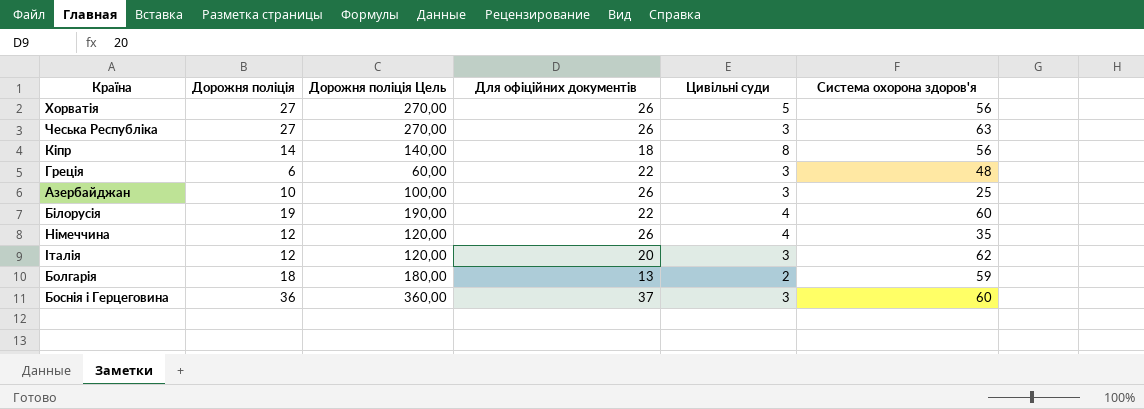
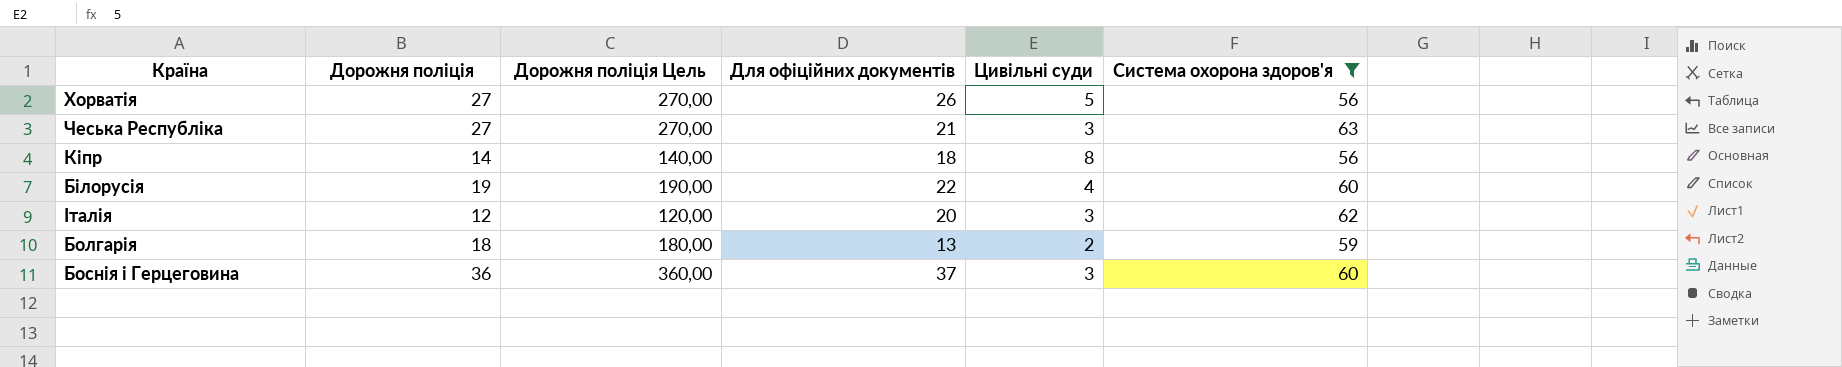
filter: none -> Система охорона здоров'я >= 56
Чеська Республіка | Для офіційних документів: 26 -> 21

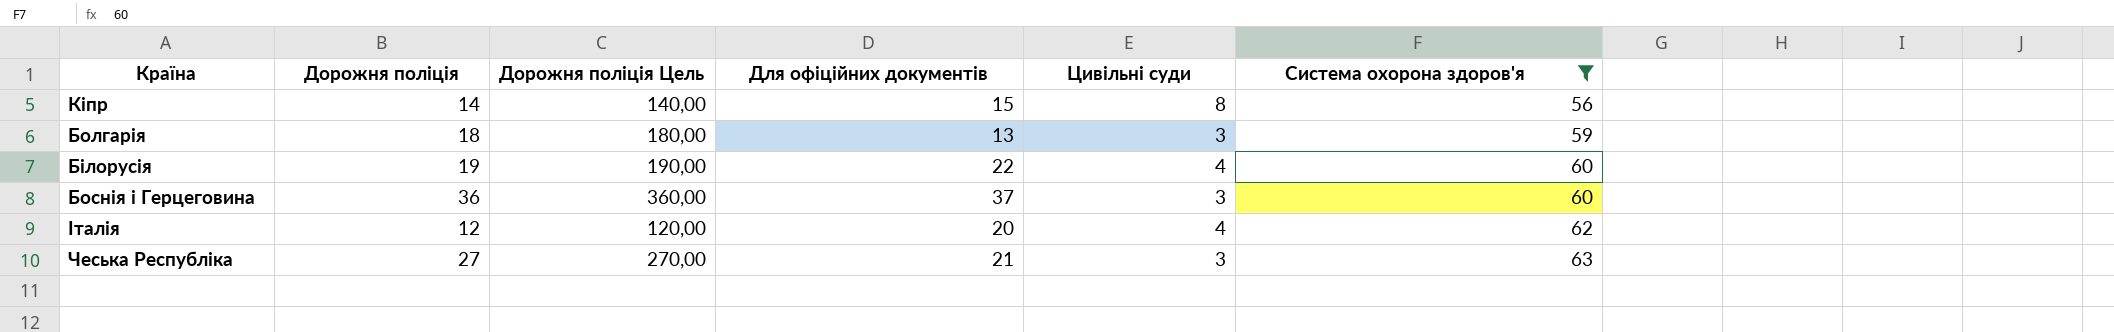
row order: none -> Система охорона здоров'я ascending
row Хорватія: 27 | 270,00 | 26 | 5 | 56 -> none
Кіпр | Для офіційних документів: 18 -> 15
Болгарія | Цивільні суди: 2 -> 3
Італія | Цивільні суди: 3 -> 4

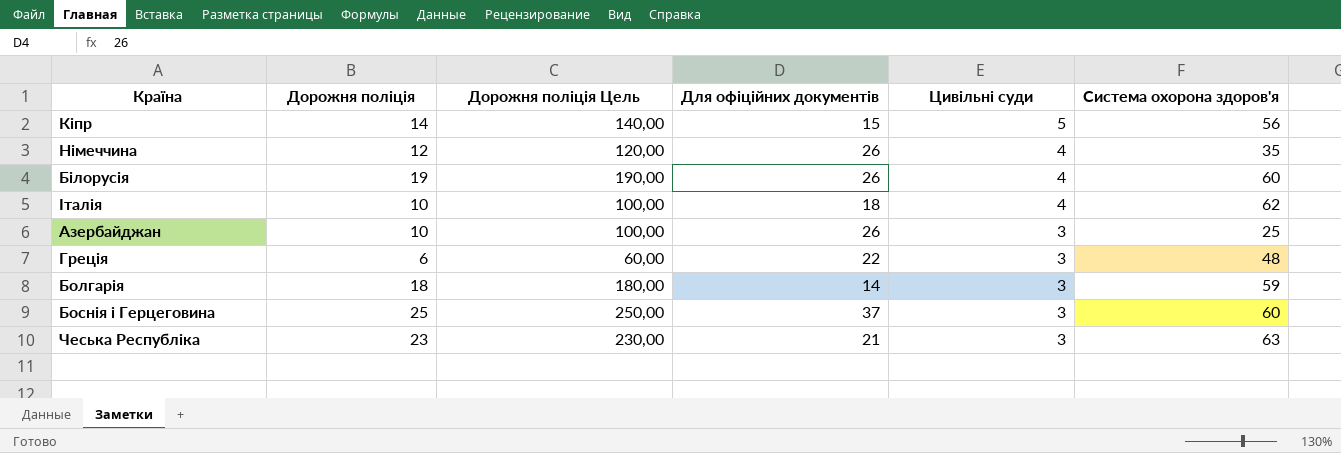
filter: Система охорона здоров'я >= 56 -> none
row order: Система охорона здоров'я ascending -> Цивільні суди descending
Кіпр | Цивільні суди: 8 -> 5
Білорусія | Для офіційних документів: 22 -> 26
Італія | Дорожня поліція: 12 -> 10
Італія | Дорожня поліція Цель: 120,00 -> 100,00
Італія | Для офіційних документів: 20 -> 18
Болгарія | Для офіційних документів: 13 -> 14
Боснія і Герцеговина | Дорожня поліція: 36 -> 25
Боснія і Герцеговина | Дорожня поліція Цель: 360,00 -> 250,00
Чеська Республіка | Дорожня поліція: 27 -> 23
Чеська Республіка | Дорожня поліція Цель: 270,00 -> 230,00

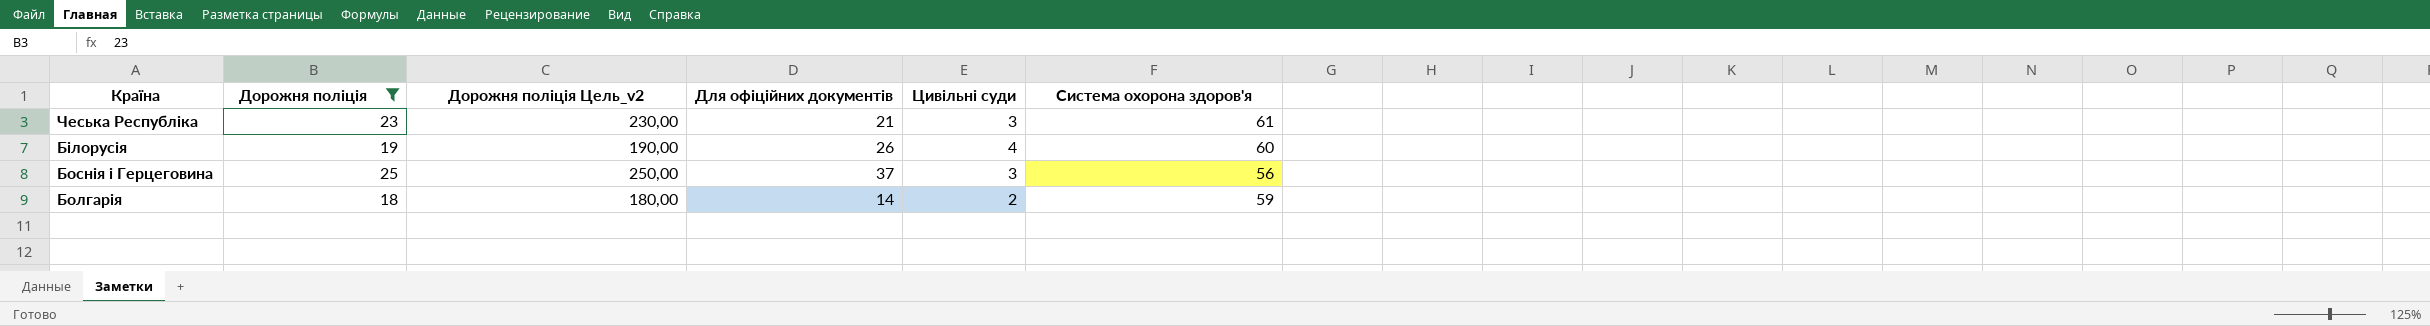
filter: none -> Дорожня поліція >= 18
row order: Цивільні суди descending -> Країна descending
column name: Дорожня поліція Цель -> Дорожня поліція Цель_v2
Чеська Республіка | Система охорона здоров'я: 63 -> 61
Боснія і Герцеговина | Система охорона здоров'я: 60 -> 56
Болгарія | Цивільні суди: 3 -> 2

